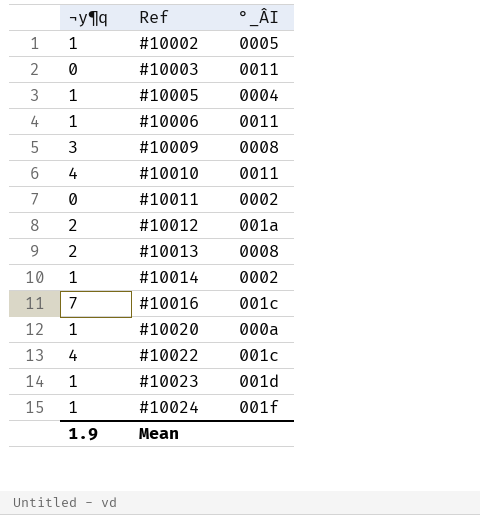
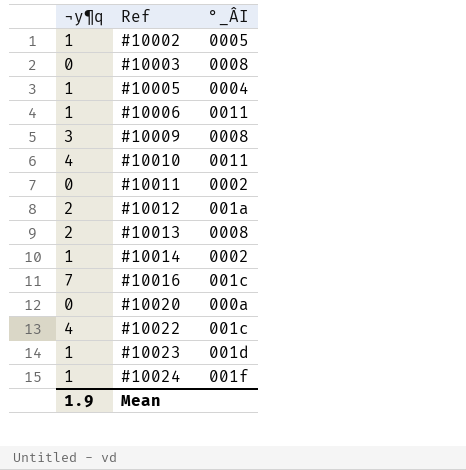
#10003 | °_ÂI: 0011 -> 0008
#10020 | ¬y¶q: 1 -> 0

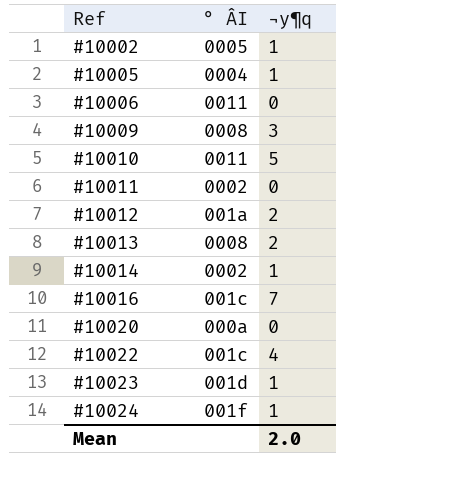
column name: °_ÂI -> ° ÂI
column ¬y¶q | position: 1 -> 3
row #10003: 0 | 0008 -> none
#10006 | ¬y¶q: 1 -> 0
#10010 | ¬y¶q: 4 -> 5
Mean | ¬y¶q: 1.9 -> 2.0

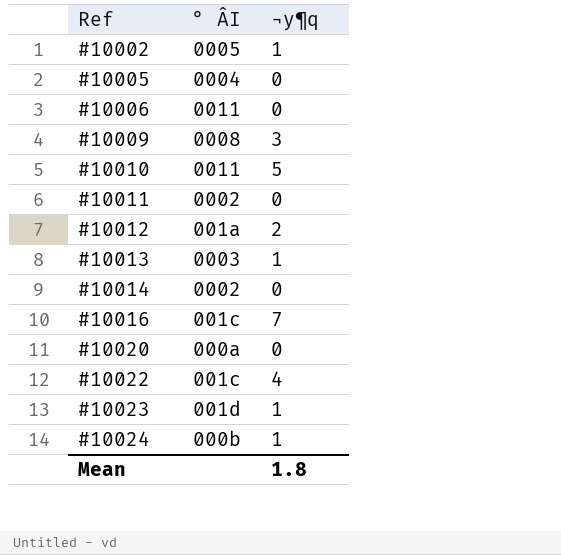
#10005 | ¬y¶q: 1 -> 0
#10013 | ° ÂI: 0008 -> 0003
#10013 | ¬y¶q: 2 -> 1
#10014 | ¬y¶q: 1 -> 0
#10024 | ° ÂI: 001f -> 000b
Mean | ¬y¶q: 2.0 -> 1.8

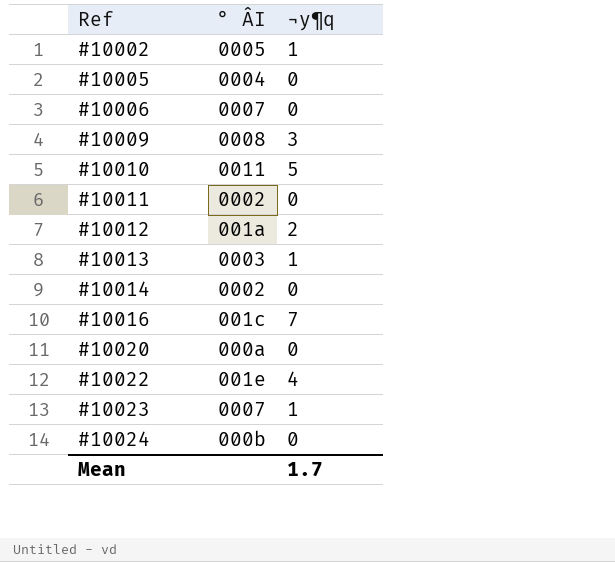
#10006 | ° ÂI: 0011 -> 0007
#10022 | ° ÂI: 001c -> 001e
#10023 | ° ÂI: 001d -> 0007
#10024 | ¬y¶q: 1 -> 0
Mean | ¬y¶q: 1.8 -> 1.7

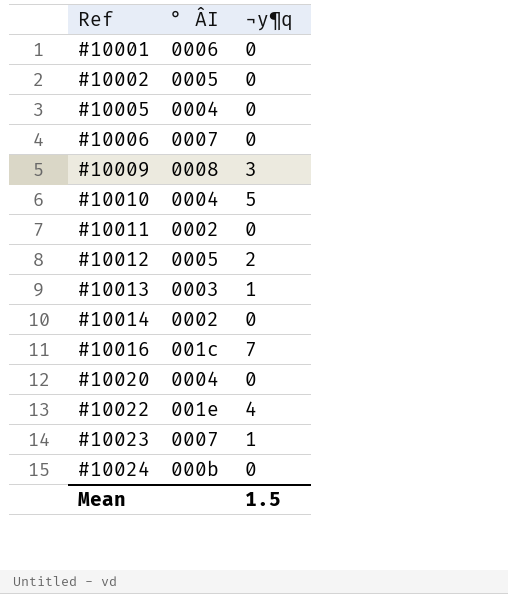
row #10001: none -> 0006 | 0
#10002 | ¬y¶q: 1 -> 0
#10010 | ° ÂI: 0011 -> 0004
#10012 | ° ÂI: 001a -> 0005
#10020 | ° ÂI: 000a -> 0004
Mean | ¬y¶q: 1.7 -> 1.5

